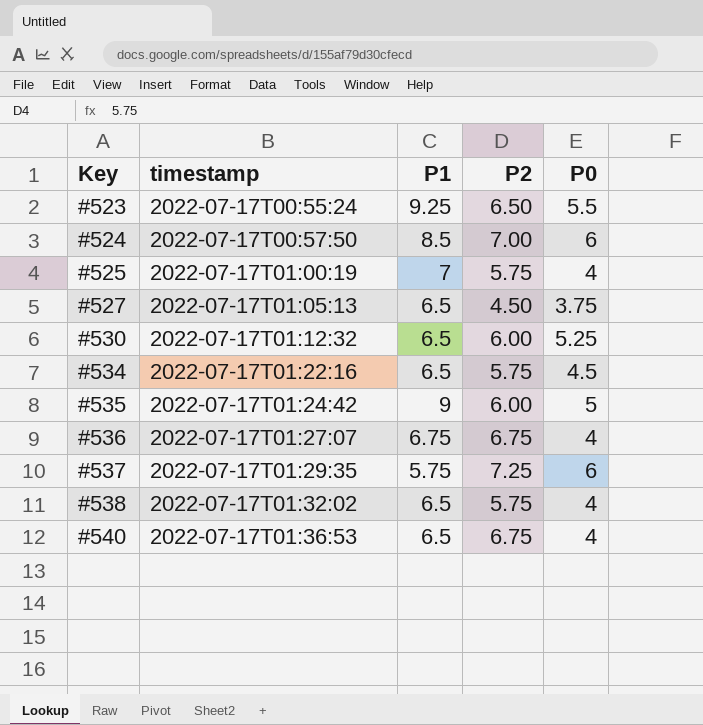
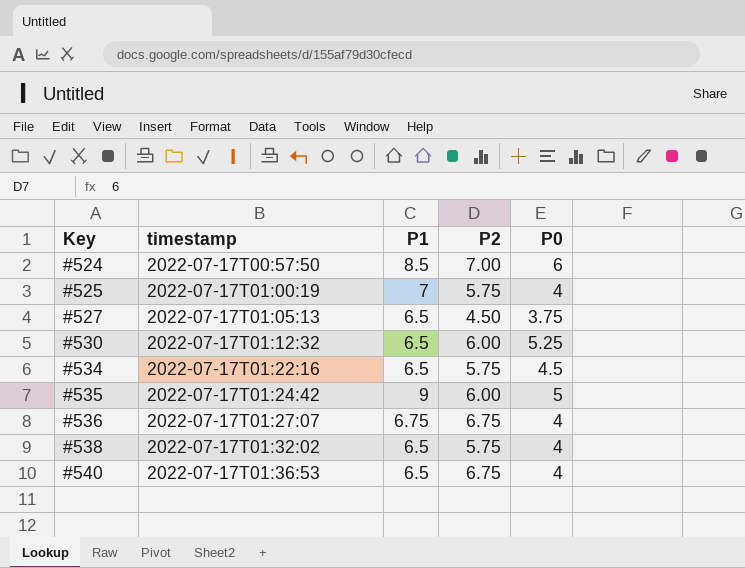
row #523: 2022-07-17T00:55:24 | 9.25 | 6.50 | 5.5 -> none
row #537: 2022-07-17T01:29:35 | 5.75 | 7.25 | 6 -> none

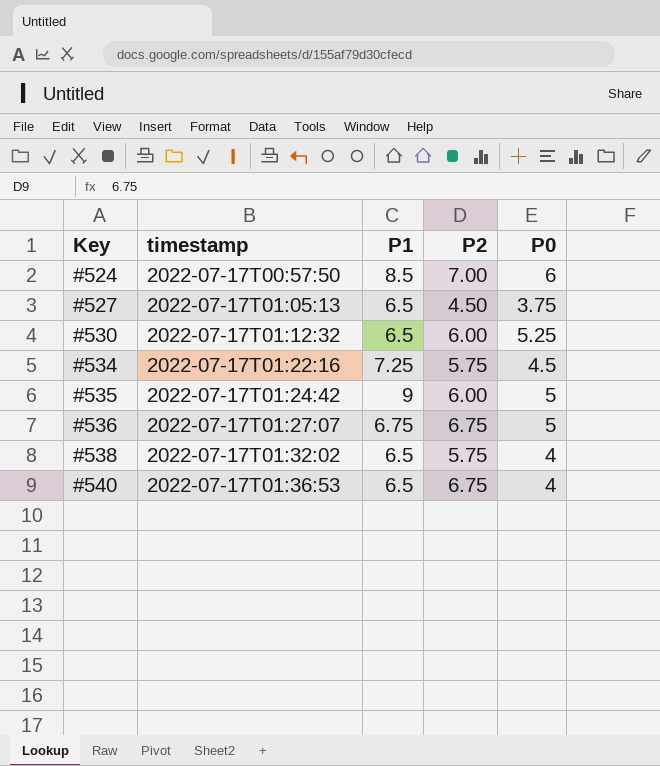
row #525: 2022-07-17T01:00:19 | 7 | 5.75 | 4 -> none
#534 | P1: 6.5 -> 7.25
#536 | P0: 4 -> 5

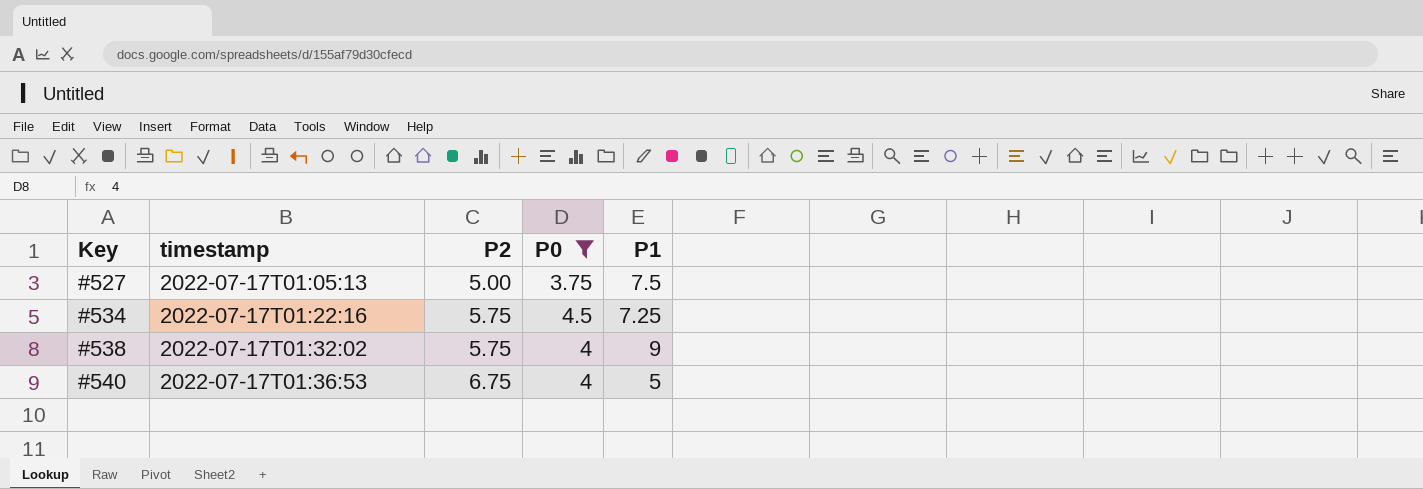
filter: none -> P0 <= 4.5
column P1 | position: 3 -> 5
#527 | P2: 4.50 -> 5.00
#527 | P1: 6.5 -> 7.5
#538 | P1: 6.5 -> 9
#540 | P1: 6.5 -> 5

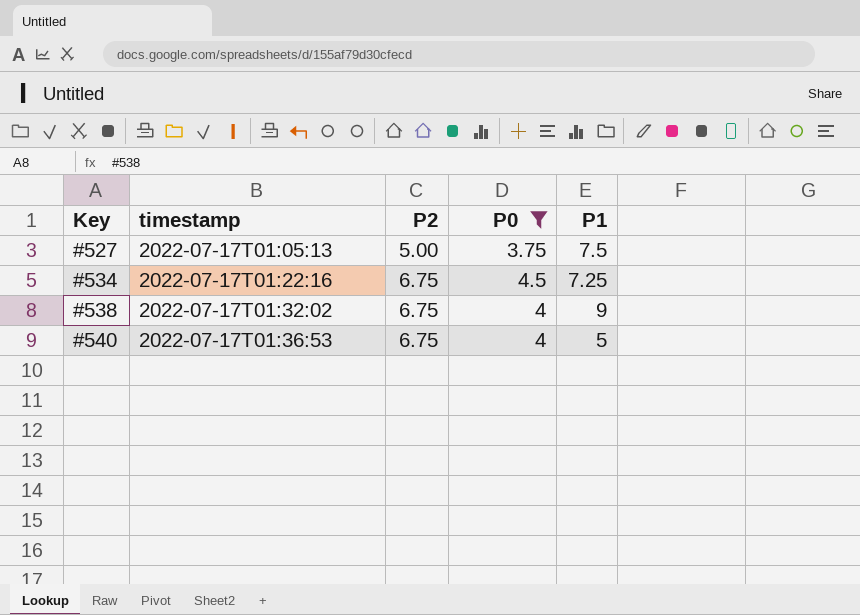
#534 | P2: 5.75 -> 6.75
#538 | P2: 5.75 -> 6.75

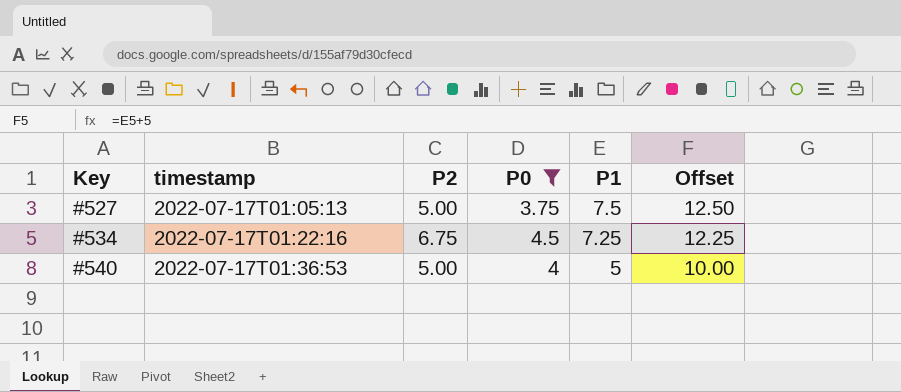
column Offset | formula: none -> [P1] + 5
row #538: 2022-07-17T01:32:02 | 6.75 | 4 | 9 -> none
#540 | P2: 6.75 -> 5.00

